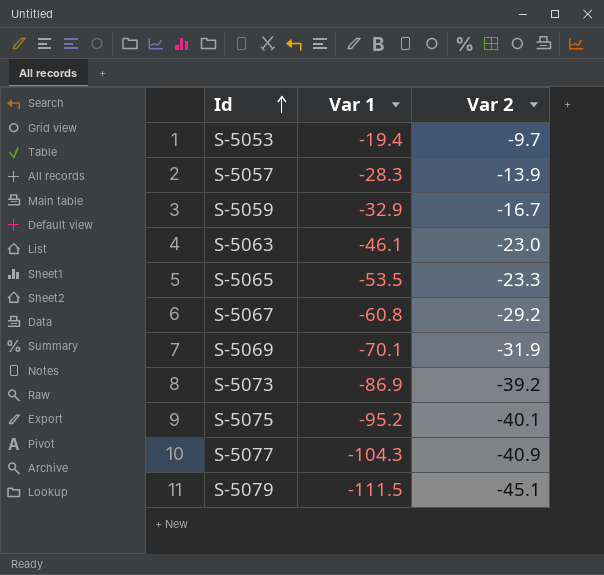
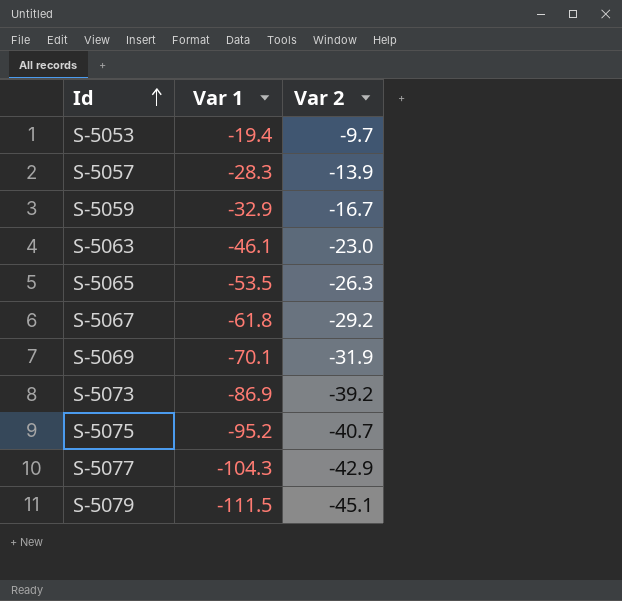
S-5065 | Var 2: -23.3 -> -26.3
S-5067 | Var 1: -60.8 -> -61.8
S-5075 | Var 2: -40.1 -> -40.7
S-5077 | Var 2: -40.9 -> -42.9

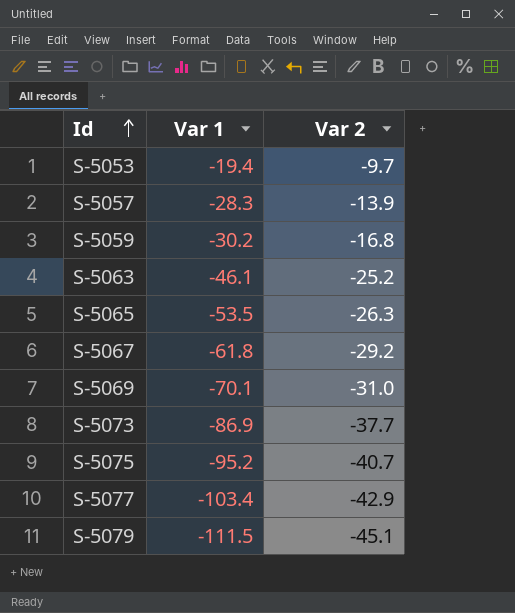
S-5059 | Var 1: -32.9 -> -30.2
S-5059 | Var 2: -16.7 -> -16.8
S-5063 | Var 2: -23.0 -> -25.2
S-5069 | Var 2: -31.9 -> -31.0
S-5073 | Var 2: -39.2 -> -37.7
S-5077 | Var 1: -104.3 -> -103.4

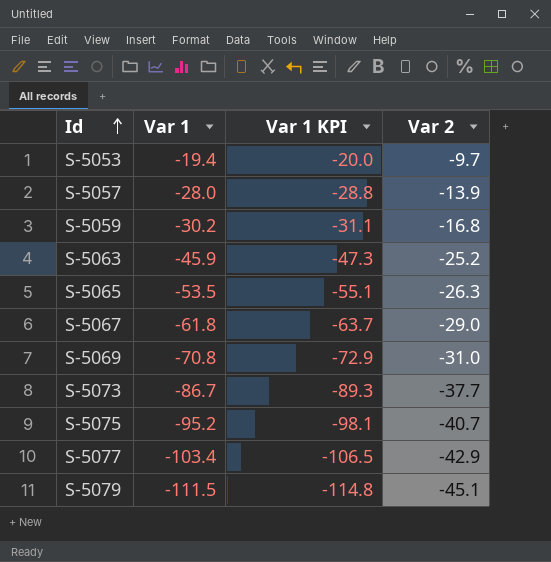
column Var 1 KPI | formula: none -> [Var 1] * 1.03
S-5057 | Var 1: -28.3 -> -28.0
S-5063 | Var 1: -46.1 -> -45.9
S-5067 | Var 2: -29.2 -> -29.0
S-5069 | Var 1: -70.1 -> -70.8
S-5073 | Var 1: -86.9 -> -86.7

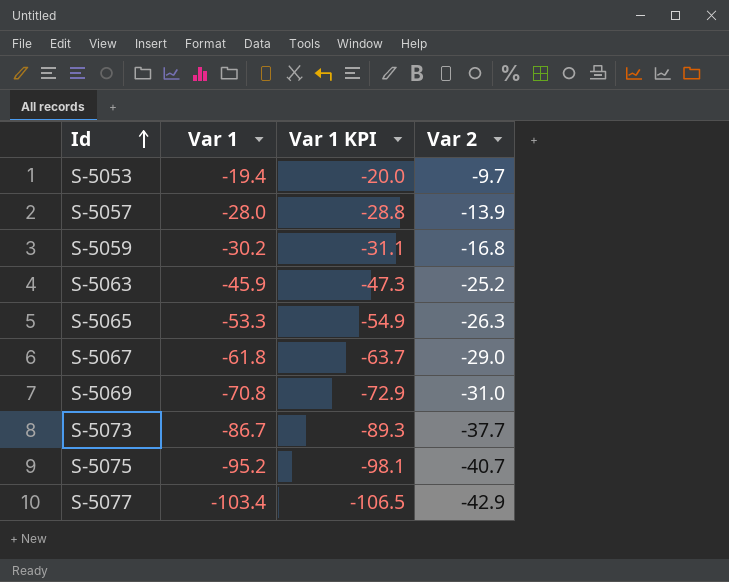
row S-5079: -111.5 | -114.8 | -45.1 -> none
S-5065 | Var 1: -53.5 -> -53.3
S-5065 | Var 1 KPI: -55.1 -> -54.9

